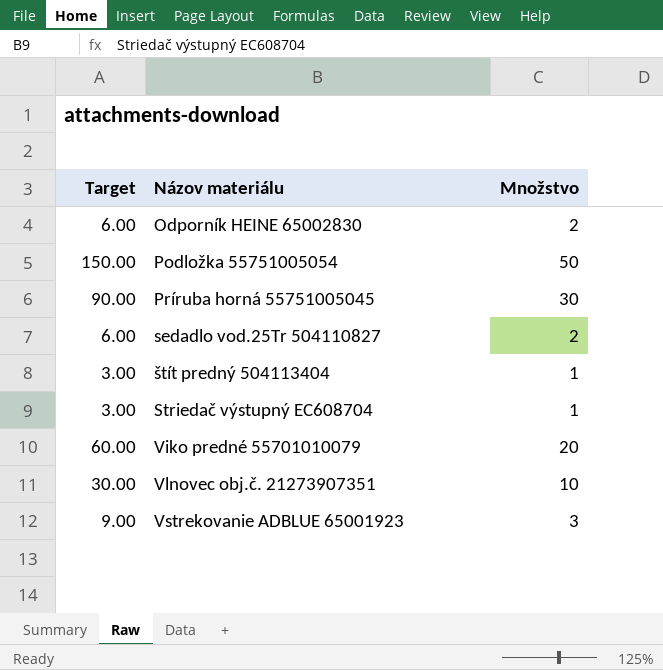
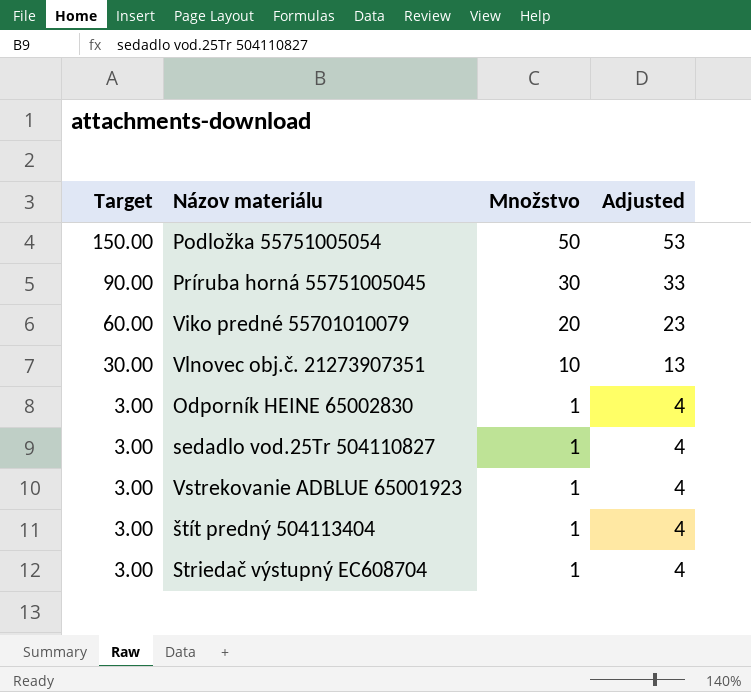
row order: Názov materiálu ascending -> Target descending
column Adjusted | formula: none -> [Množstvo] + 3
Odporník HEINE 65002830 | Target: 6.00 -> 3.00
Odporník HEINE 65002830 | Množstvo: 2 -> 1
sedadlo vod.25Tr 504110827 | Target: 6.00 -> 3.00
sedadlo vod.25Tr 504110827 | Množstvo: 2 -> 1
Vstrekovanie ADBLUE 65001923 | Target: 9.00 -> 3.00
Vstrekovanie ADBLUE 65001923 | Množstvo: 3 -> 1

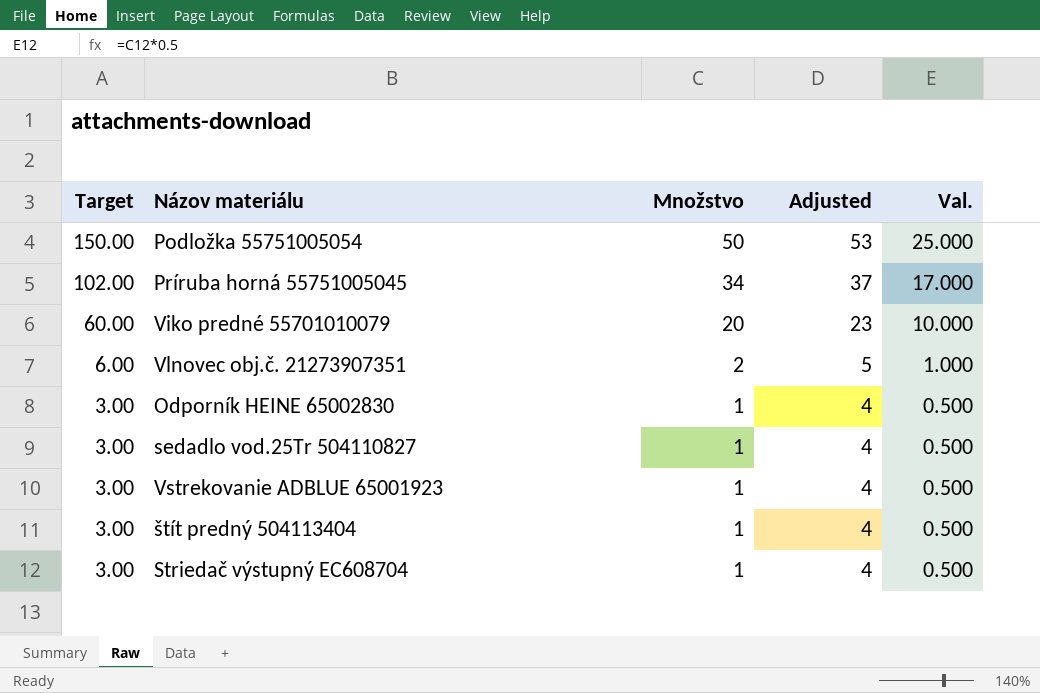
column Val. | formula: none -> [Množstvo] * 0.5
Príruba horná 55751005045 | Target: 90.00 -> 102.00
Príruba horná 55751005045 | Množstvo: 30 -> 34
Príruba horná 55751005045 | Adjusted: 33 -> 37
Vlnovec obj.č. 21273907351 | Target: 30.00 -> 6.00
Vlnovec obj.č. 21273907351 | Množstvo: 10 -> 2
Vlnovec obj.č. 21273907351 | Adjusted: 13 -> 5

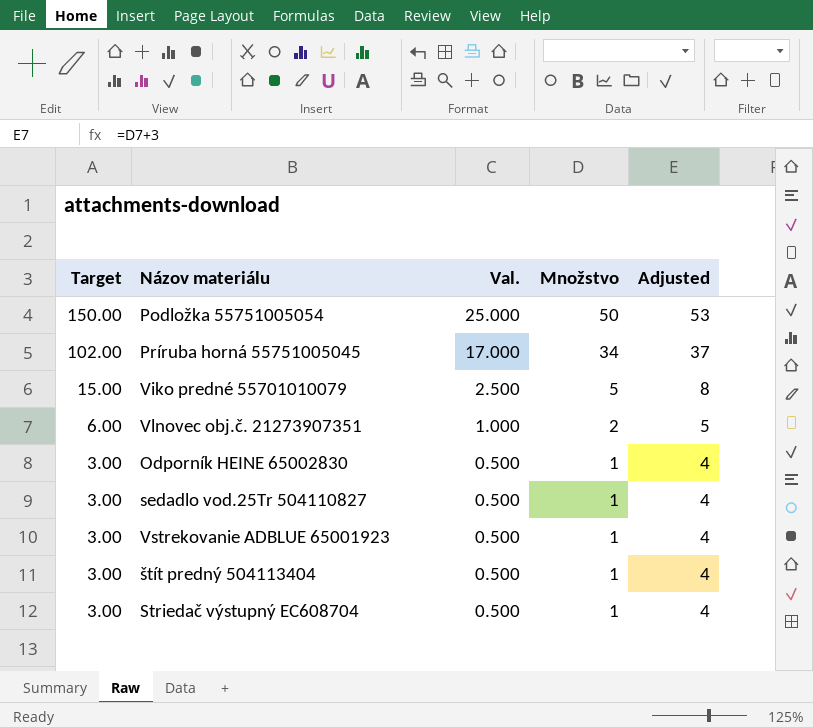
column Val. | position: 5 -> 3
Viko predné 55701010079 | Target: 60.00 -> 15.00
Viko predné 55701010079 | Val.: 10.000 -> 2.500
Viko predné 55701010079 | Množstvo: 20 -> 5
Viko predné 55701010079 | Adjusted: 23 -> 8

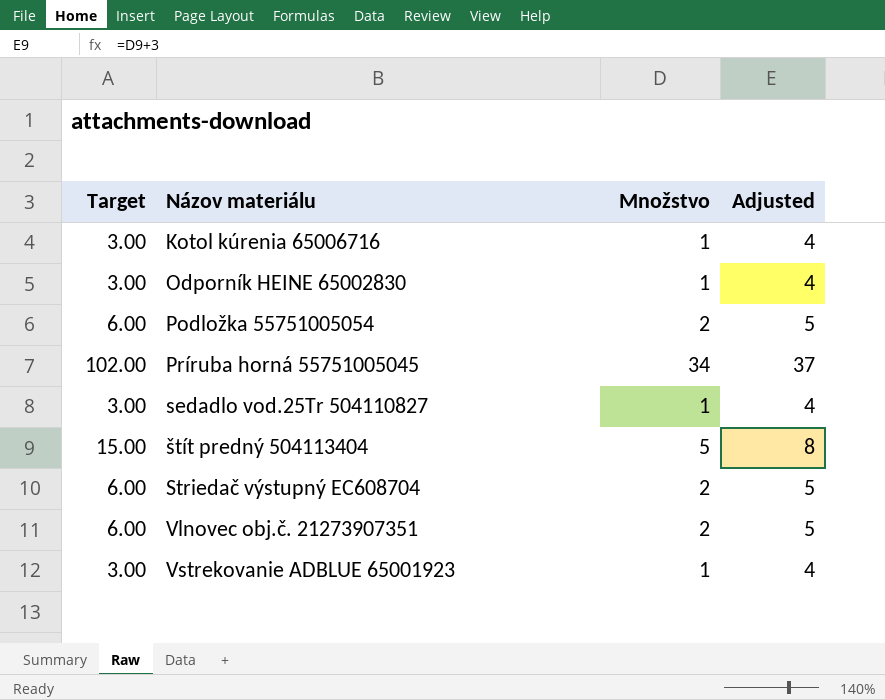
row order: Target descending -> Názov materiálu ascending
column Val. | formula: [Množstvo] * 0.5 -> none
row Viko predné 55701010079: 15.00 | 2.500 | 5 | 8 -> none
row Kotol kúrenia 65006716: none -> 3.00 | 1 | 4
Podložka 55751005054 | Target: 150.00 -> 6.00
Podložka 55751005054 | Množstvo: 50 -> 2
Podložka 55751005054 | Adjusted: 53 -> 5
štít predný 504113404 | Target: 3.00 -> 15.00
štít predný 504113404 | Množstvo: 1 -> 5
štít predný 504113404 | Adjusted: 4 -> 8
Striedač výstupný EC608704 | Target: 3.00 -> 6.00
Striedač výstupný EC608704 | Množstvo: 1 -> 2
Striedač výstupný EC608704 | Adjusted: 4 -> 5

